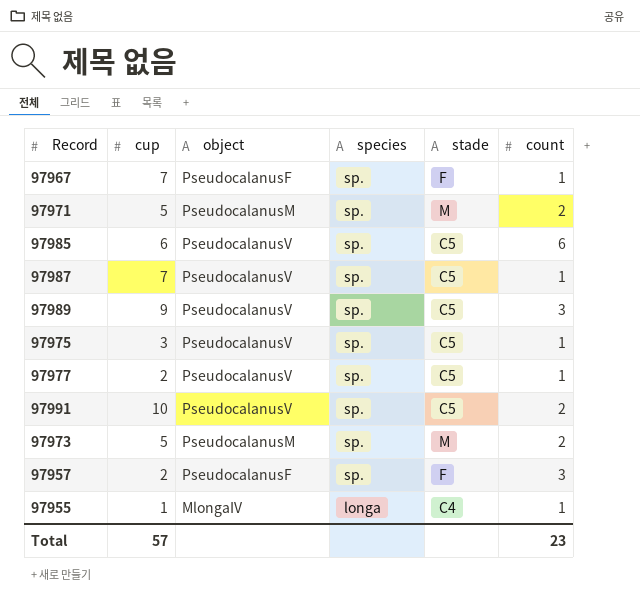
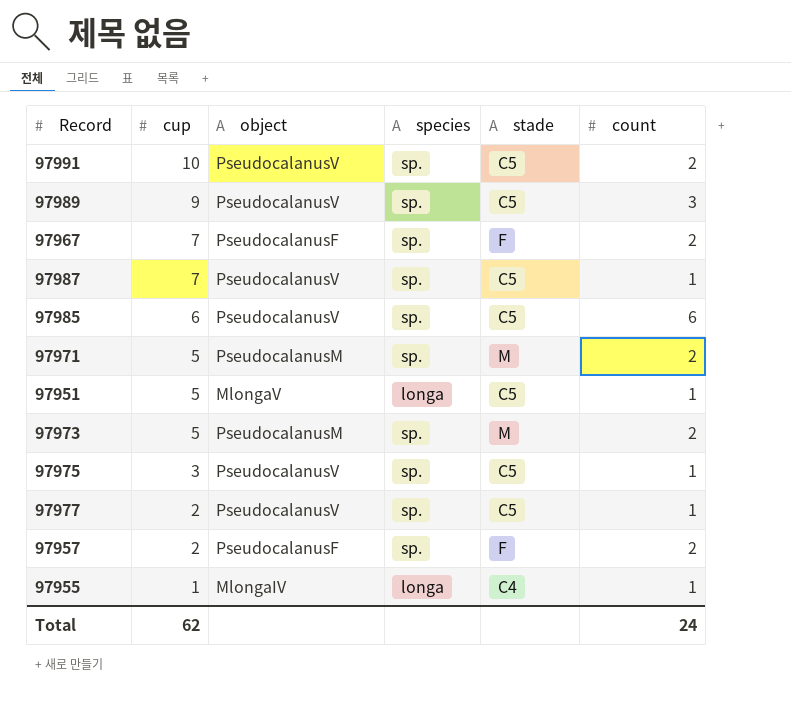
row order: species descending -> cup descending
97967 | count: 1 -> 2
row 97951: none -> 5 | MlongaV | longa | C5 | 1
97957 | count: 3 -> 2
Total | cup: 57 -> 62
Total | count: 23 -> 24

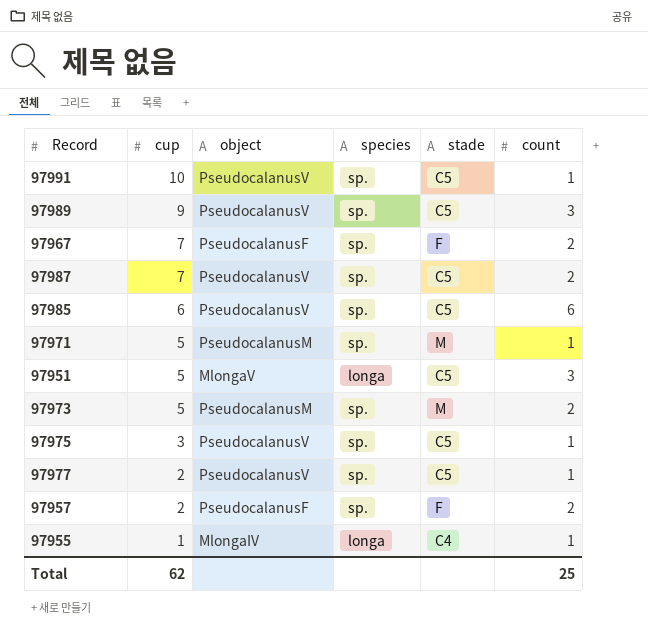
97991 | count: 2 -> 1
97987 | count: 1 -> 2
97971 | count: 2 -> 1
97951 | count: 1 -> 3
Total | count: 24 -> 25

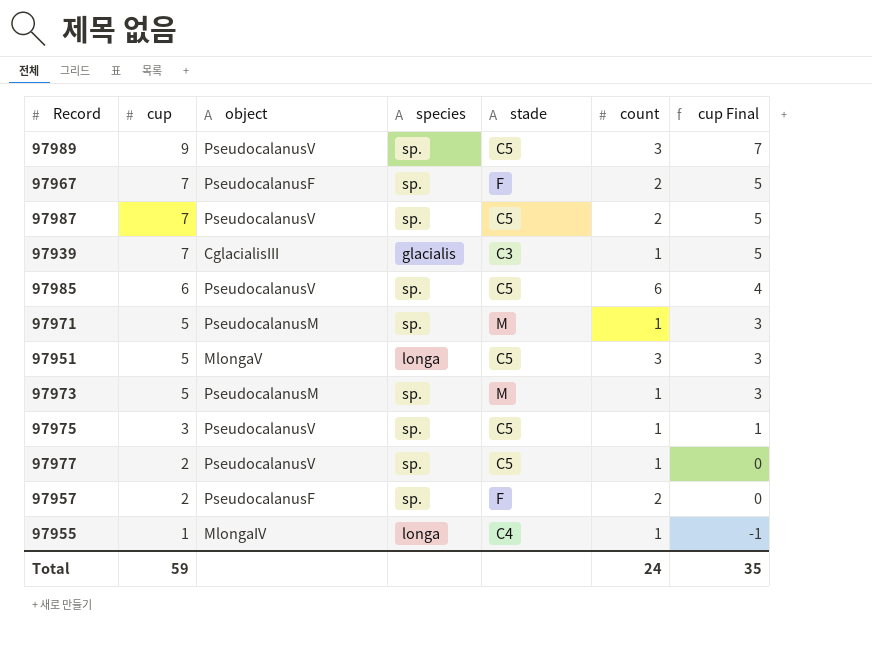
column cup Final | formula: none -> [cup] - 2
row 97991: 10 | PseudocalanusV | sp. | C5 | 1 -> none
row 97939: none -> 7 | CglacialisIII | glacialis | C3 | 1 | 5
97973 | count: 2 -> 1
Total | cup: 62 -> 59
Total | count: 25 -> 24

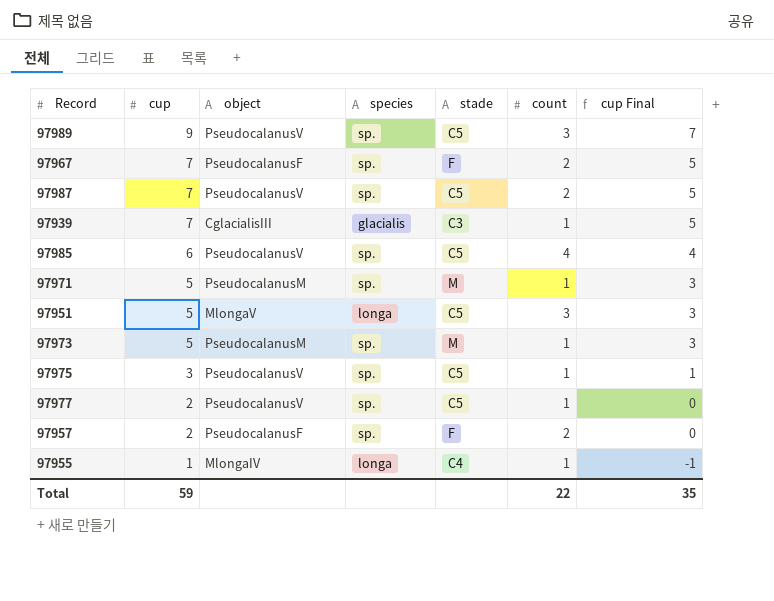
97985 | count: 6 -> 4
Total | count: 24 -> 22

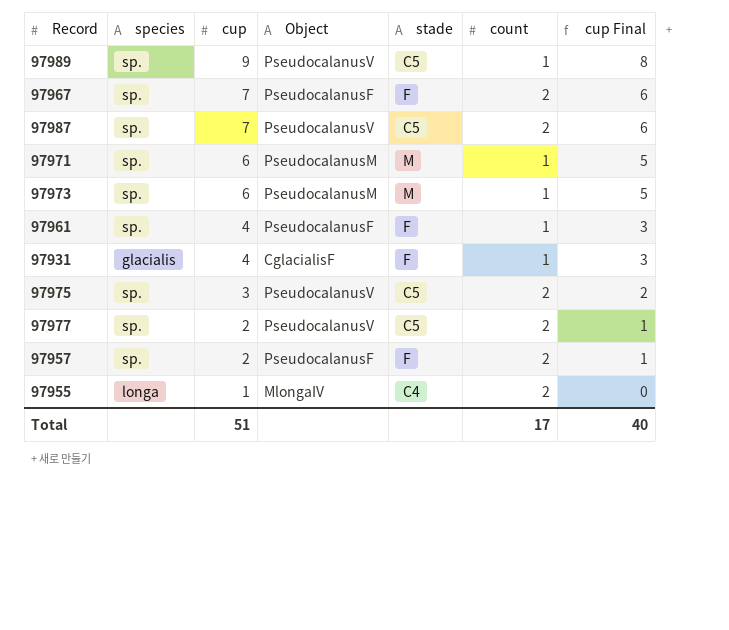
column species | position: 4 -> 2
column name: object -> Object
column cup Final | formula: [cup] - 2 -> [cup] - 1
row 97939: 7 | CglacialisIII | glacialis | C3 | 1 | 5 -> none
row 97985: 6 | PseudocalanusV | sp. | C5 | 4 | 4 -> none
row 97951: 5 | MlongaV | longa | C5 | 3 | 3 -> none
97989 | count: 3 -> 1
97971 | cup: 5 -> 6
97973 | cup: 5 -> 6
row 97961: none -> sp. | 4 | PseudocalanusF | F | 1 | 3
row 97931: none -> glacialis | 4 | CglacialisF | F | 1 | 3
97975 | count: 1 -> 2
97977 | count: 1 -> 2
97955 | count: 1 -> 2
Total | cup: 59 -> 51
Total | count: 22 -> 17
Total | cup Final: 35 -> 40

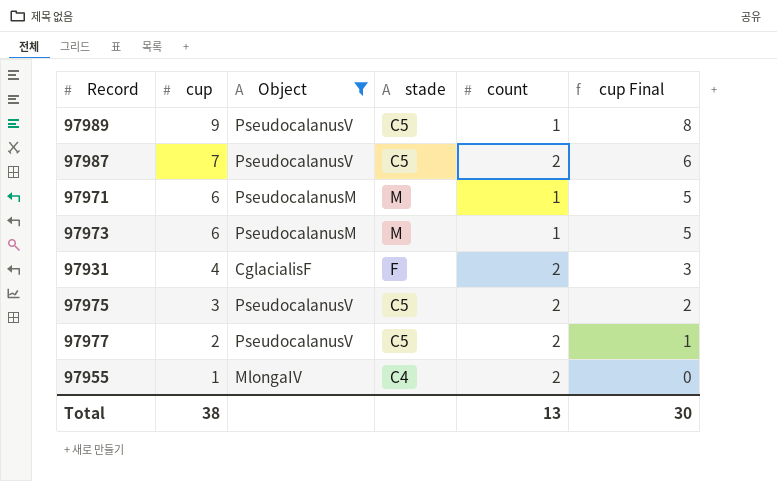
filter: none -> Object != PseudocalanusF
column species | position: 2 -> none
97931 | count: 1 -> 2
Total | cup: 51 -> 38
Total | count: 17 -> 13
Total | cup Final: 40 -> 30

